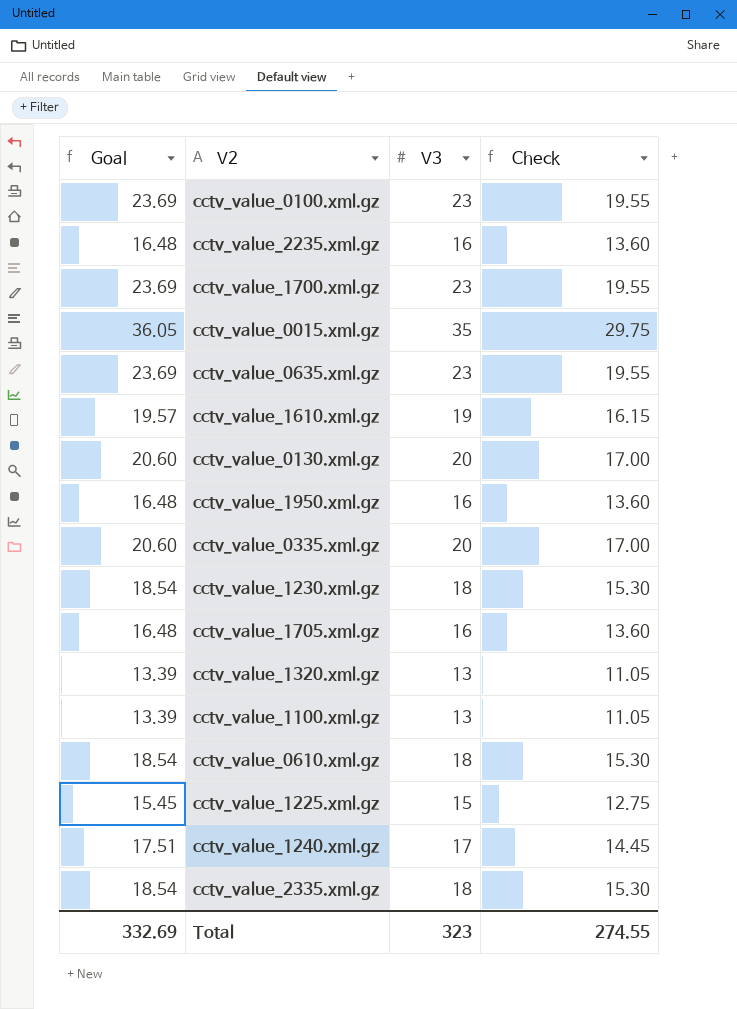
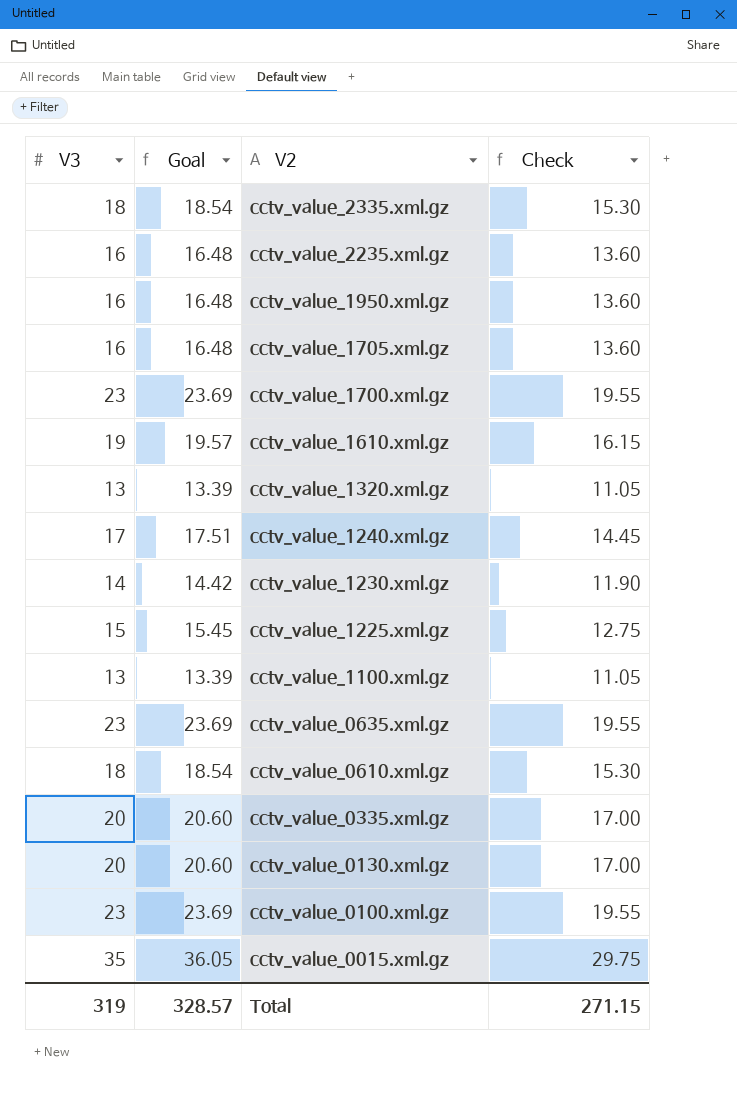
row order: none -> V2 descending
column V3 | position: 3 -> 1
cctv_value_1230.xml.gz | V3: 18 -> 14
cctv_value_1230.xml.gz | Goal: 18.54 -> 14.42
cctv_value_1230.xml.gz | Check: 15.30 -> 11.90
Total | V3: 323 -> 319
Total | Goal: 332.69 -> 328.57
Total | Check: 274.55 -> 271.15

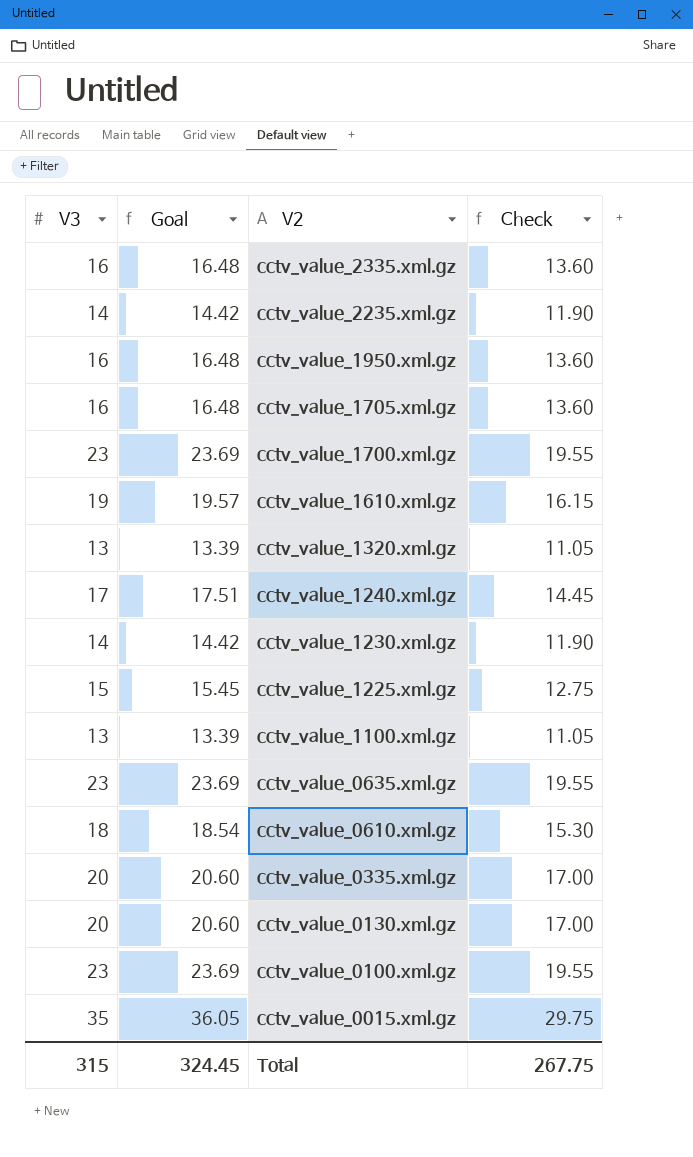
cctv_value_2335.xml.gz | V3: 18 -> 16
cctv_value_2335.xml.gz | Goal: 18.54 -> 16.48
cctv_value_2335.xml.gz | Check: 15.30 -> 13.60
cctv_value_2235.xml.gz | V3: 16 -> 14
cctv_value_2235.xml.gz | Goal: 16.48 -> 14.42
cctv_value_2235.xml.gz | Check: 13.60 -> 11.90
Total | V3: 319 -> 315
Total | Goal: 328.57 -> 324.45
Total | Check: 271.15 -> 267.75

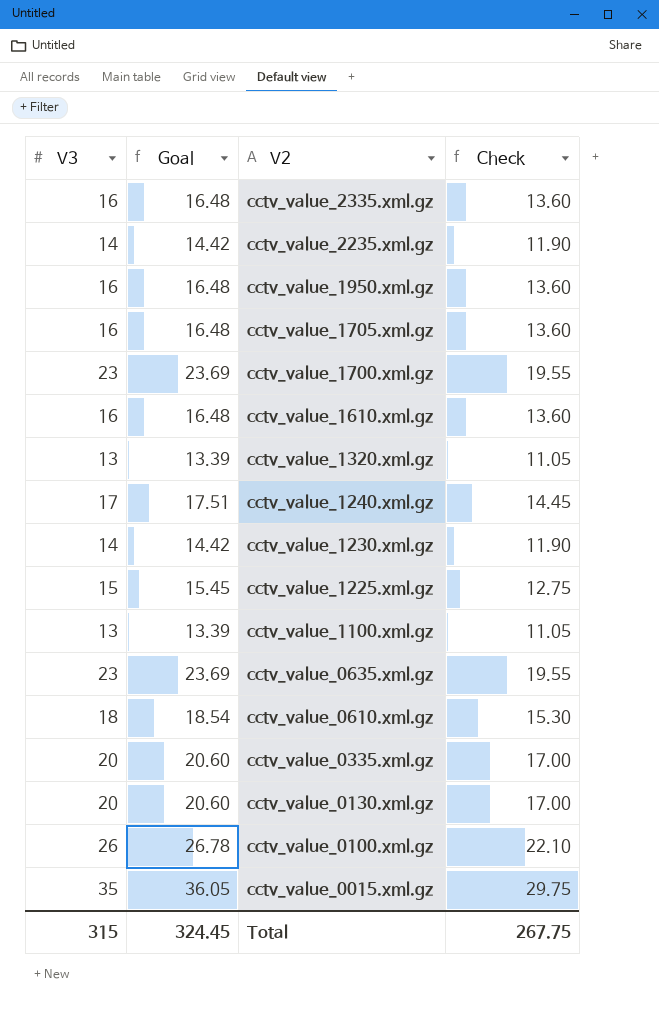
cctv_value_1610.xml.gz | V3: 19 -> 16
cctv_value_1610.xml.gz | Goal: 19.57 -> 16.48
cctv_value_1610.xml.gz | Check: 16.15 -> 13.60
cctv_value_0100.xml.gz | V3: 23 -> 26
cctv_value_0100.xml.gz | Goal: 23.69 -> 26.78
cctv_value_0100.xml.gz | Check: 19.55 -> 22.10

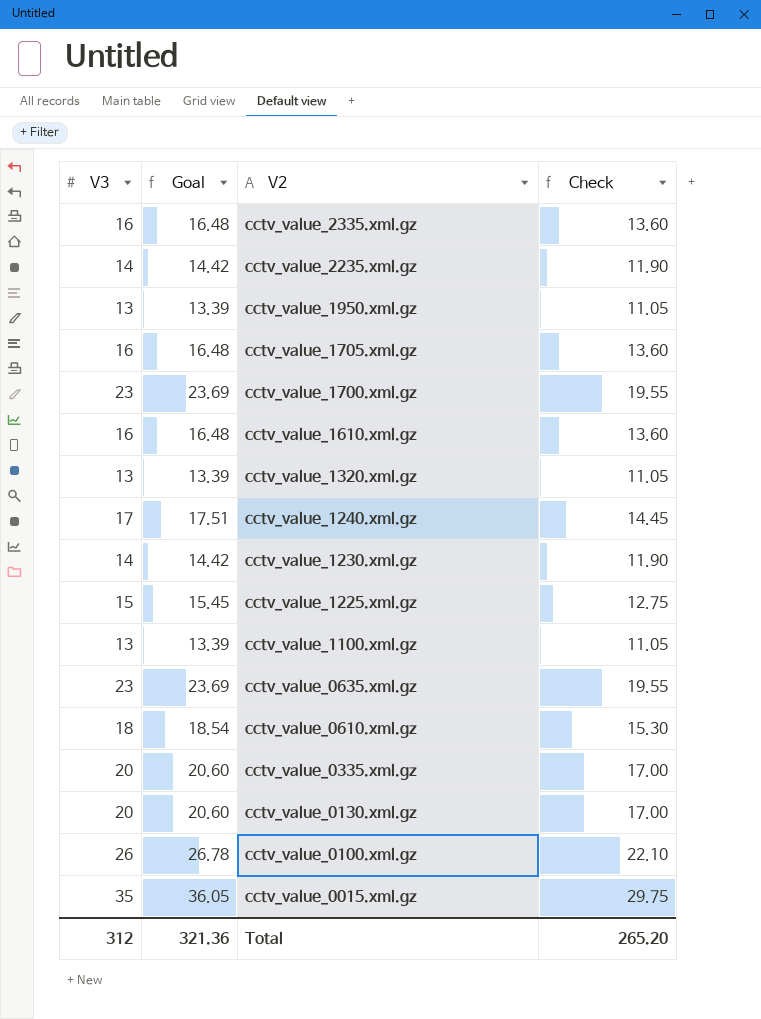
cctv_value_1950.xml.gz | V3: 16 -> 13
cctv_value_1950.xml.gz | Goal: 16.48 -> 13.39
cctv_value_1950.xml.gz | Check: 13.60 -> 11.05
Total | V3: 315 -> 312
Total | Goal: 324.45 -> 321.36
Total | Check: 267.75 -> 265.20

